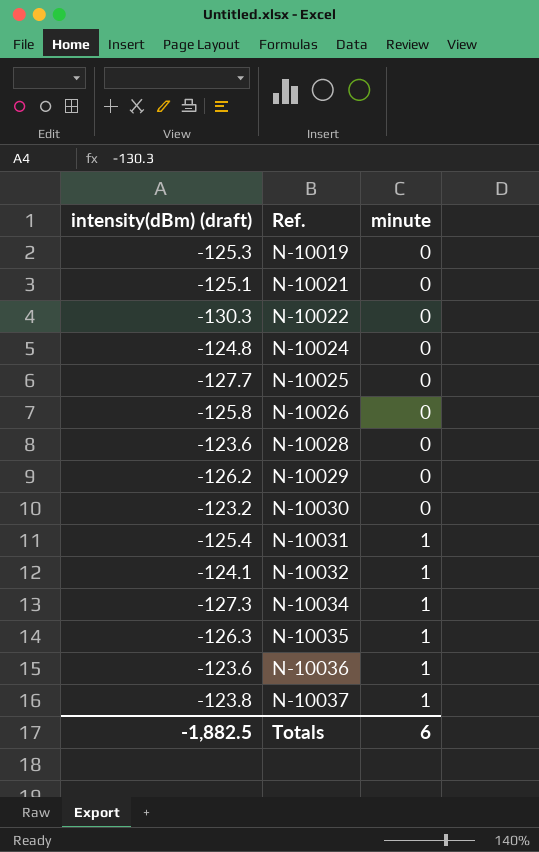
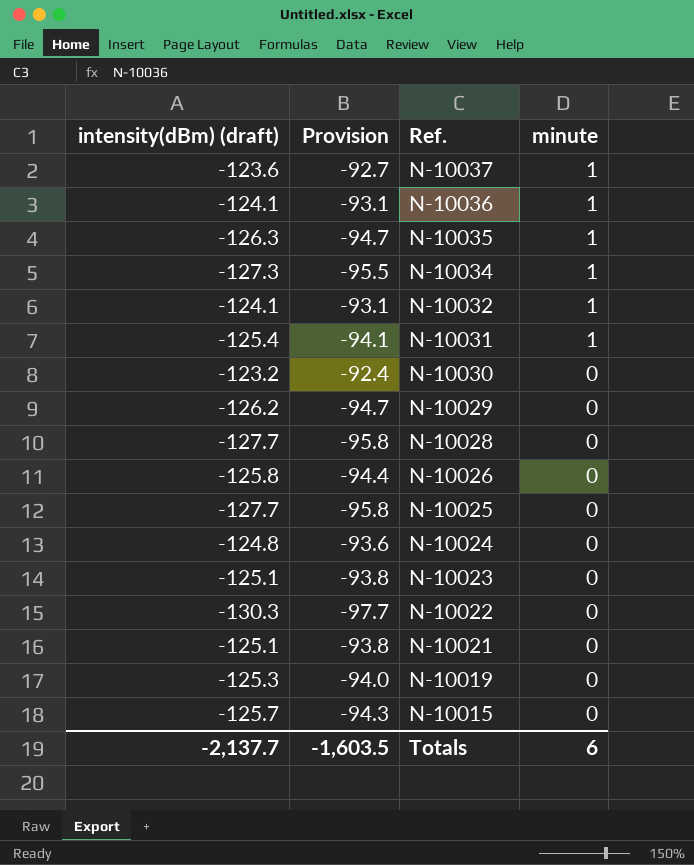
row order: Ref. ascending -> Ref. descending
column Provision | formula: none -> [intensity(dBm) (draft)] * 0.75
N-10037 | intensity(dBm) (draft): -123.8 -> -123.6
N-10036 | intensity(dBm) (draft): -123.6 -> -124.1
N-10028 | intensity(dBm) (draft): -123.6 -> -127.7
row N-10023: none -> -125.1 | -93.8 | 0
row N-10015: none -> -125.7 | -94.3 | 0
Totals | intensity(dBm) (draft): -1,882.5 -> -2,137.7

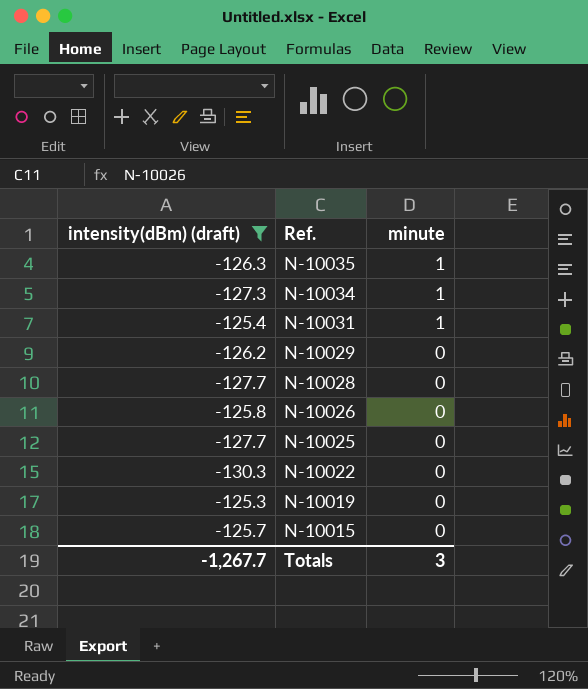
filter: none -> intensity(dBm) (draft) <= -125.3
column Provision | formula: [intensity(dBm) (draft)] * 0.75 -> none
Totals | intensity(dBm) (draft): -2,137.7 -> -1,267.7
Totals | minute: 6 -> 3

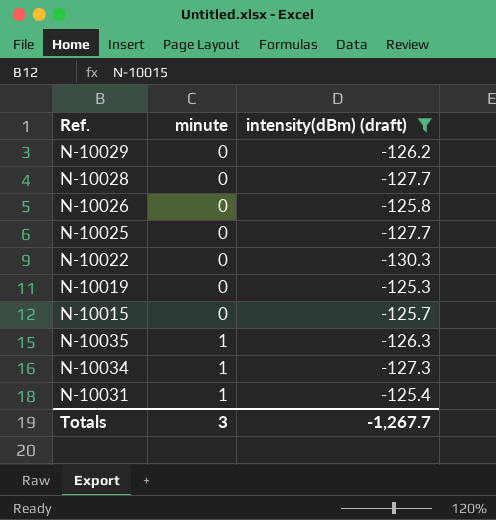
row order: Ref. descending -> minute ascending
column intensity(dBm) (draft) | position: 1 -> 3

